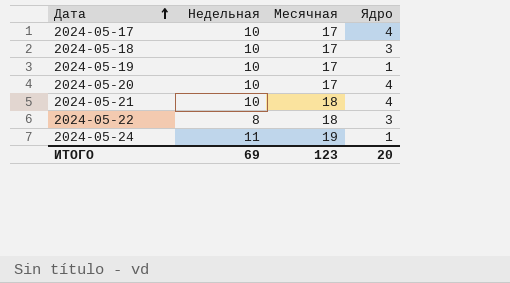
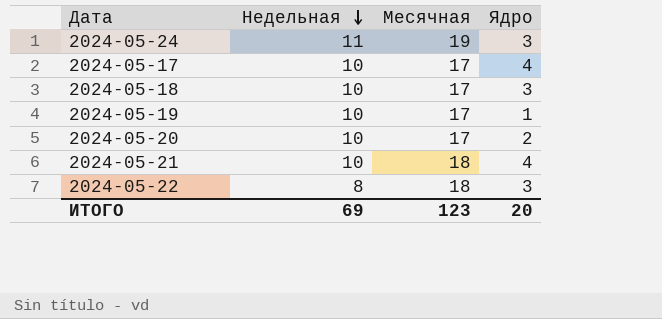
row order: Дата ascending -> Недельная descending
2024-05-24 | Ядро: 1 -> 3
2024-05-20 | Ядро: 4 -> 2

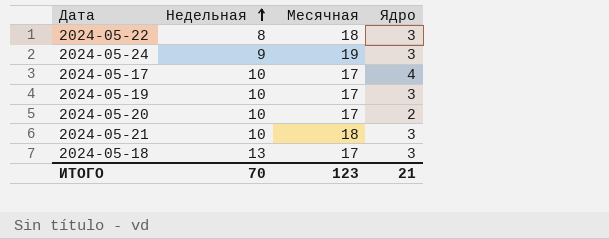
row order: Недельная descending -> Недельная ascending
2024-05-24 | Недельная: 11 -> 9
2024-05-19 | Ядро: 1 -> 3
2024-05-21 | Ядро: 4 -> 3
2024-05-18 | Недельная: 10 -> 13
ИТОГО | Недельная: 69 -> 70
ИТОГО | Ядро: 20 -> 21

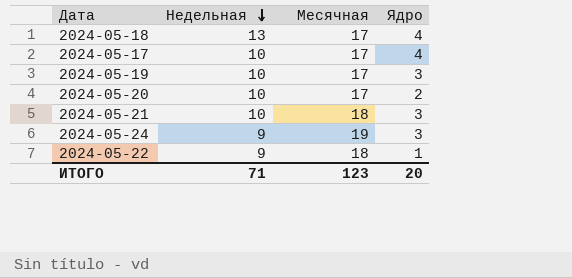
row order: Недельная ascending -> Недельная descending
2024-05-18 | Ядро: 3 -> 4
2024-05-22 | Недельная: 8 -> 9
2024-05-22 | Ядро: 3 -> 1
ИТОГО | Недельная: 70 -> 71
ИТОГО | Ядро: 21 -> 20

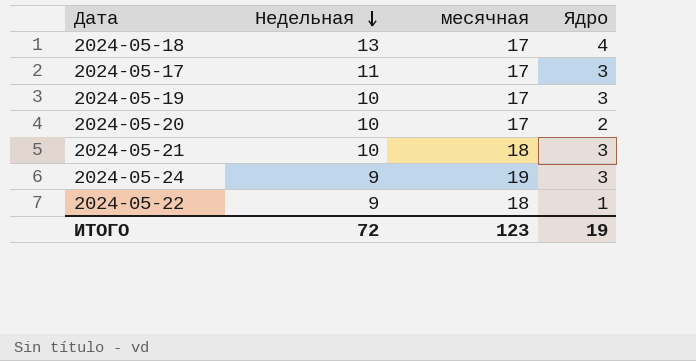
column name: Месячная -> месячная
2024-05-17 | Недельная: 10 -> 11
2024-05-17 | Ядро: 4 -> 3
ИТОГО | Недельная: 71 -> 72
ИТОГО | Ядро: 20 -> 19

